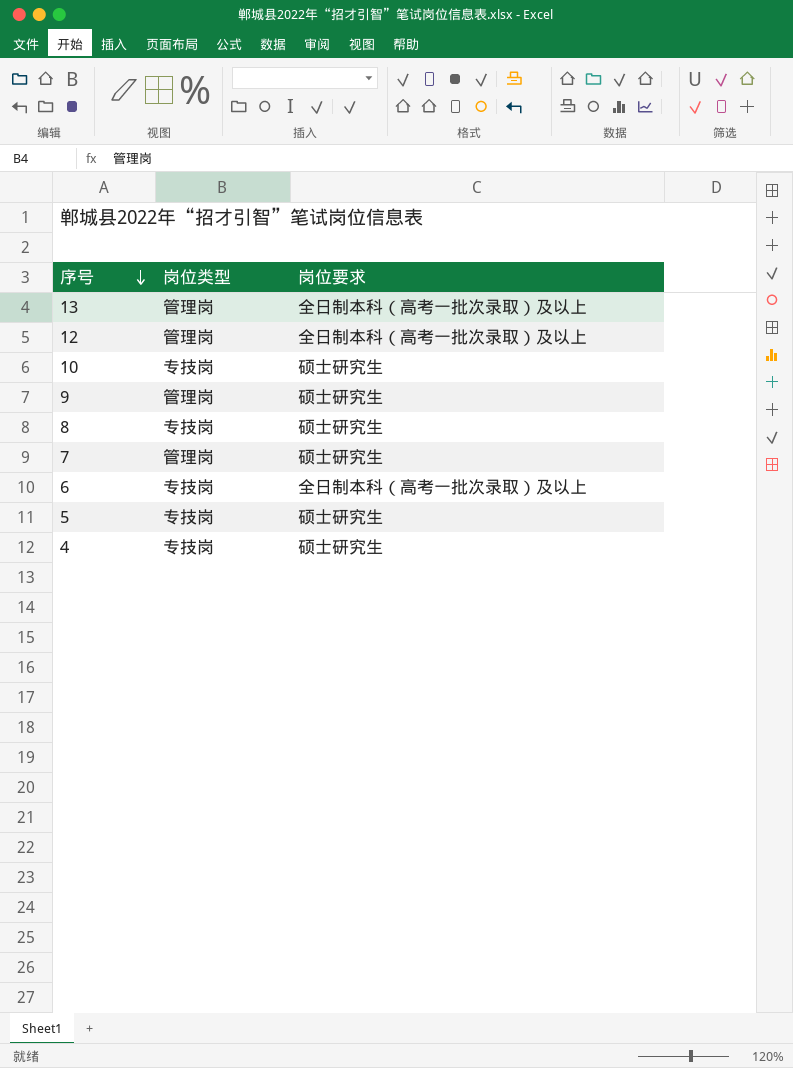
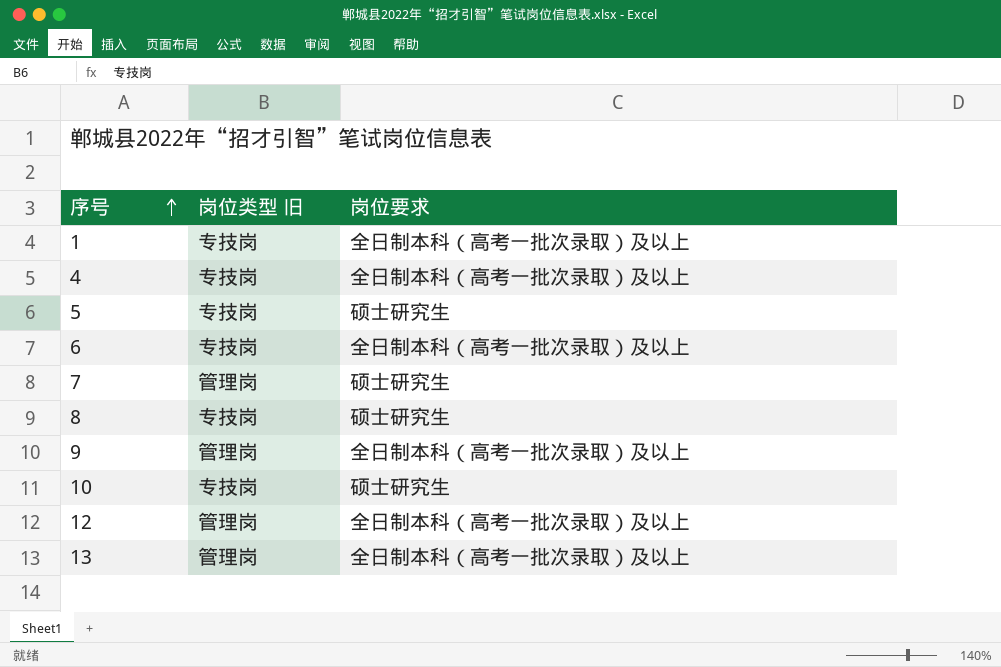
row order: 序号 descending -> 序号 ascending
column name: 岗位类型 -> 岗位类型 旧
row 1: none -> 专技岗 | 全日制本科（高考一批次录取）及以上
4 | 岗位要求: 硕士研究生 -> 全日制本科（高考一批次录取）及以上
9 | 岗位要求: 硕士研究生 -> 全日制本科（高考一批次录取）及以上

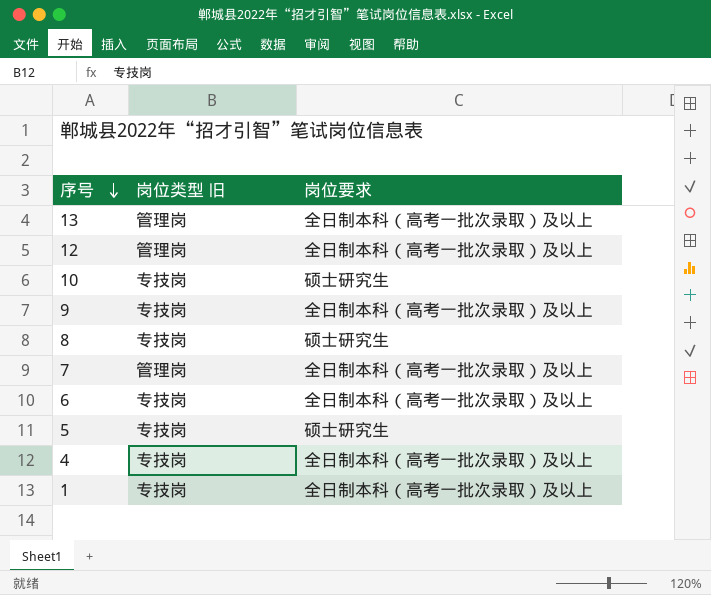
row order: 序号 ascending -> 序号 descending
9 | 岗位类型 旧: 管理岗 -> 专技岗
7 | 岗位要求: 硕士研究生 -> 全日制本科（高考一批次录取）及以上

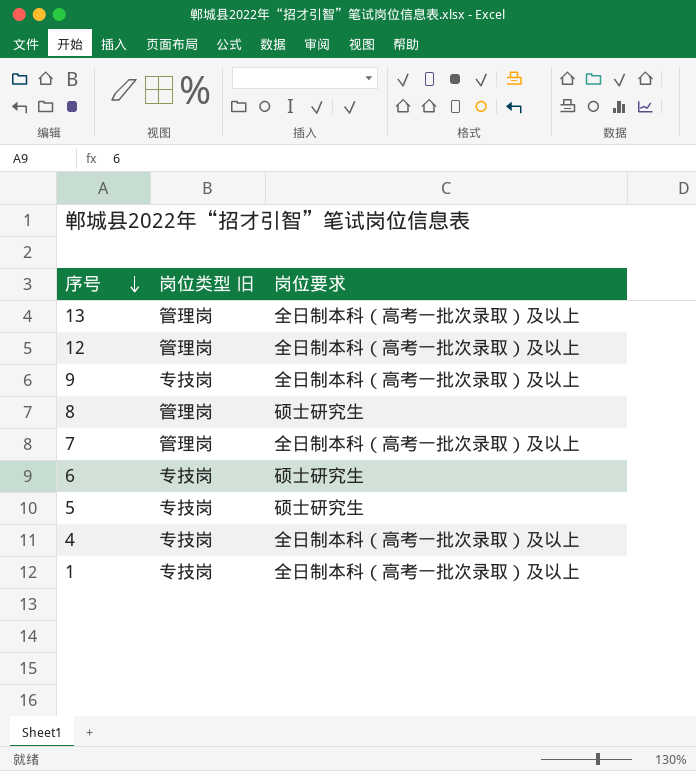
row 10: 专技岗 | 硕士研究生 -> none
8 | 岗位类型 旧: 专技岗 -> 管理岗
6 | 岗位要求: 全日制本科（高考一批次录取）及以上 -> 硕士研究生

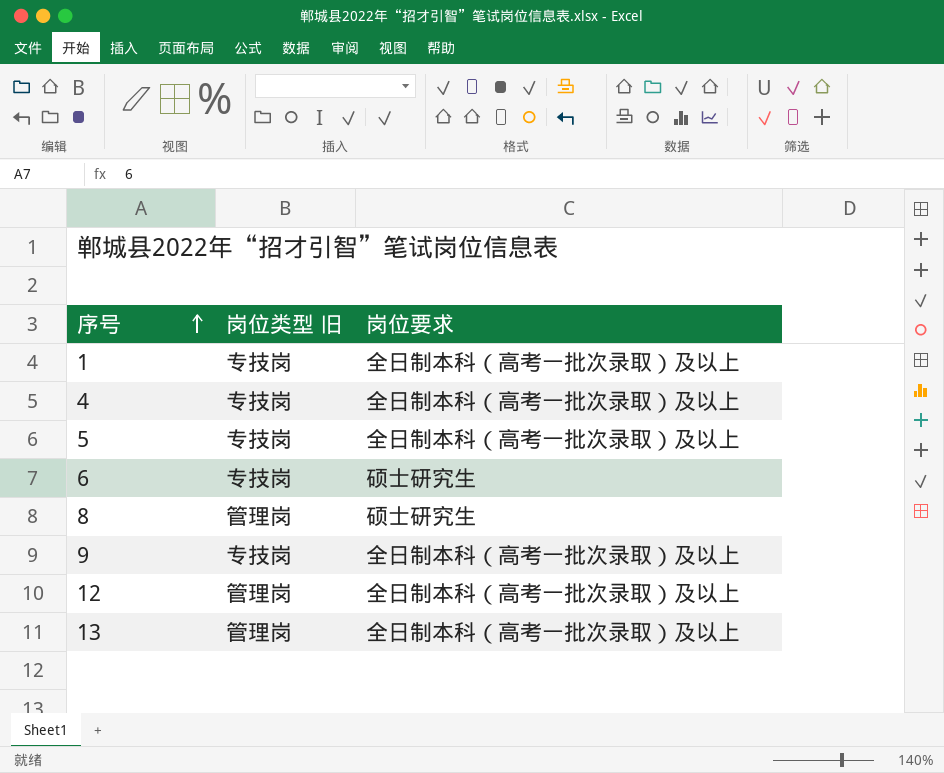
row order: 序号 descending -> 序号 ascending
row 7: 管理岗 | 全日制本科（高考一批次录取）及以上 -> none
5 | 岗位要求: 硕士研究生 -> 全日制本科（高考一批次录取）及以上

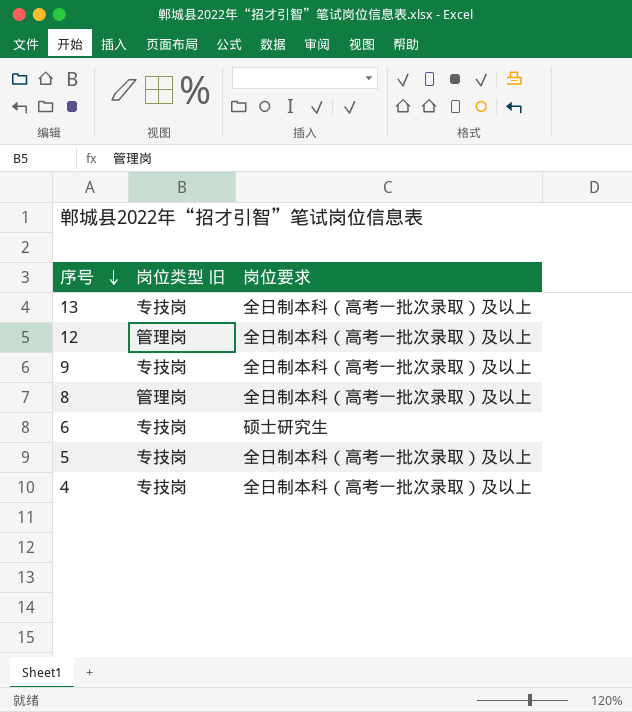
row order: 序号 ascending -> 序号 descending
row 1: 专技岗 | 全日制本科（高考一批次录取）及以上 -> none
13 | 岗位类型 旧: 管理岗 -> 专技岗
8 | 岗位要求: 硕士研究生 -> 全日制本科（高考一批次录取）及以上

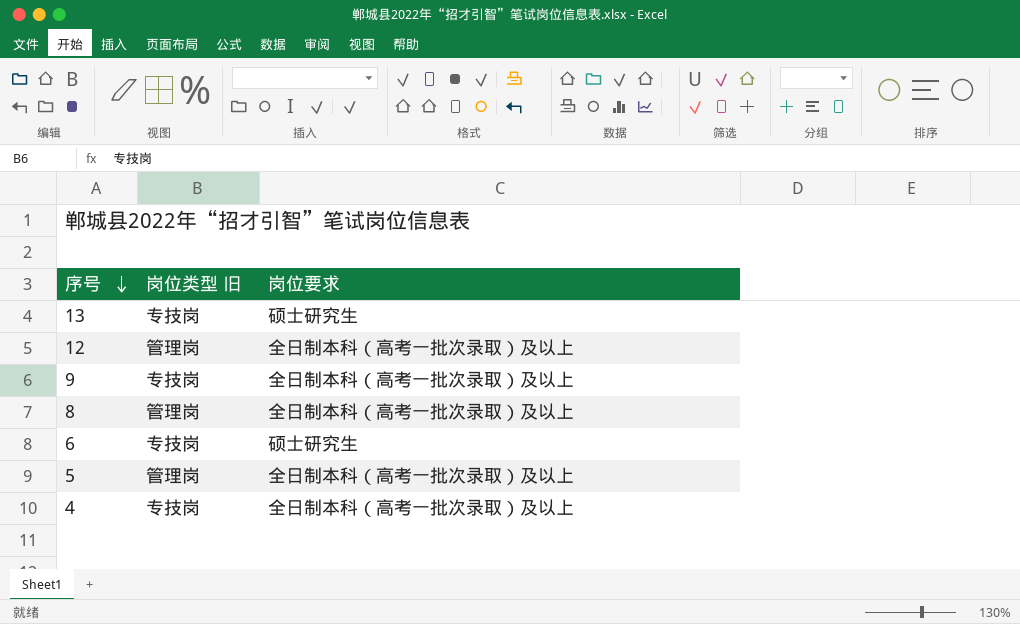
13 | 岗位要求: 全日制本科（高考一批次录取）及以上 -> 硕士研究生
5 | 岗位类型 旧: 专技岗 -> 管理岗

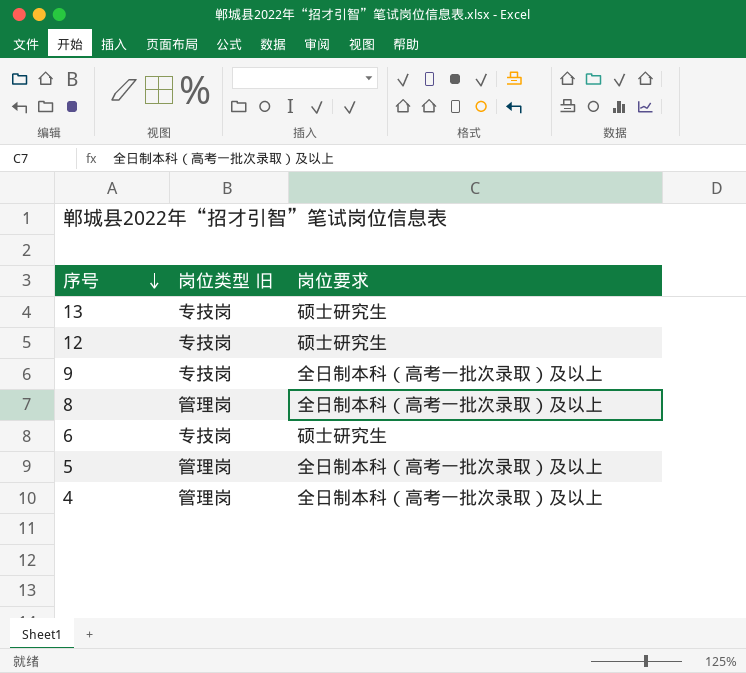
12 | 岗位类型 旧: 管理岗 -> 专技岗
12 | 岗位要求: 全日制本科（高考一批次录取）及以上 -> 硕士研究生
4 | 岗位类型 旧: 专技岗 -> 管理岗

